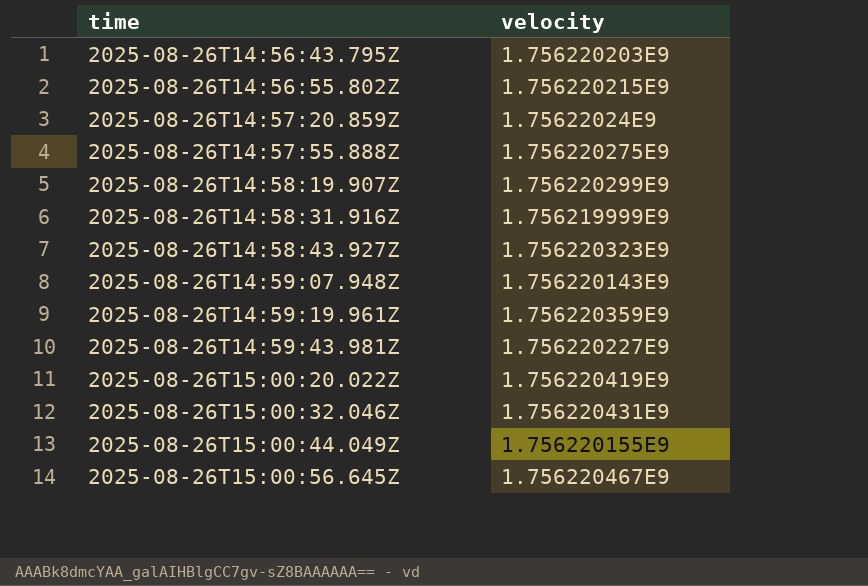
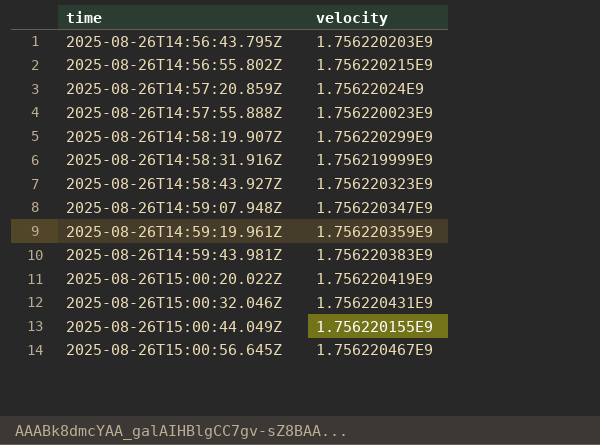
2025-08-26T14:57:55.888Z | velocity: 1.756220275E9 -> 1.756220023E9
2025-08-26T14:59:07.948Z | velocity: 1.756220143E9 -> 1.756220347E9
2025-08-26T14:59:43.981Z | velocity: 1.756220227E9 -> 1.756220383E9

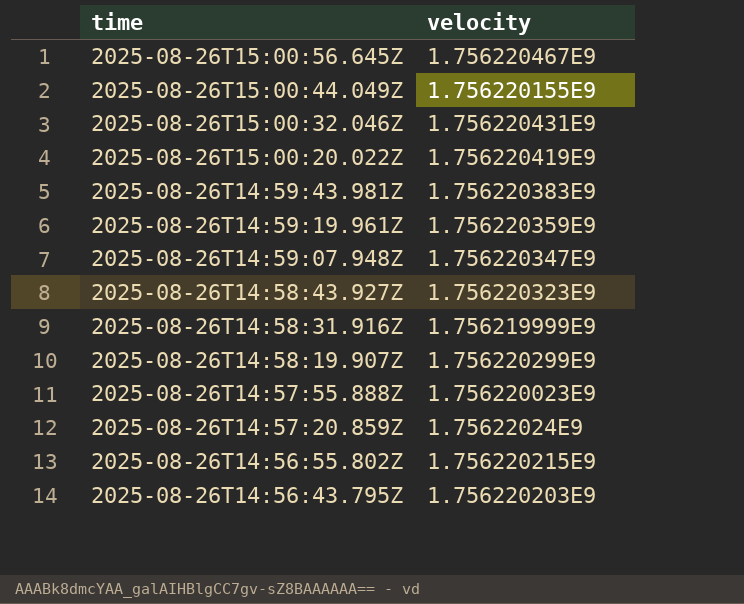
row order: time ascending -> time descending

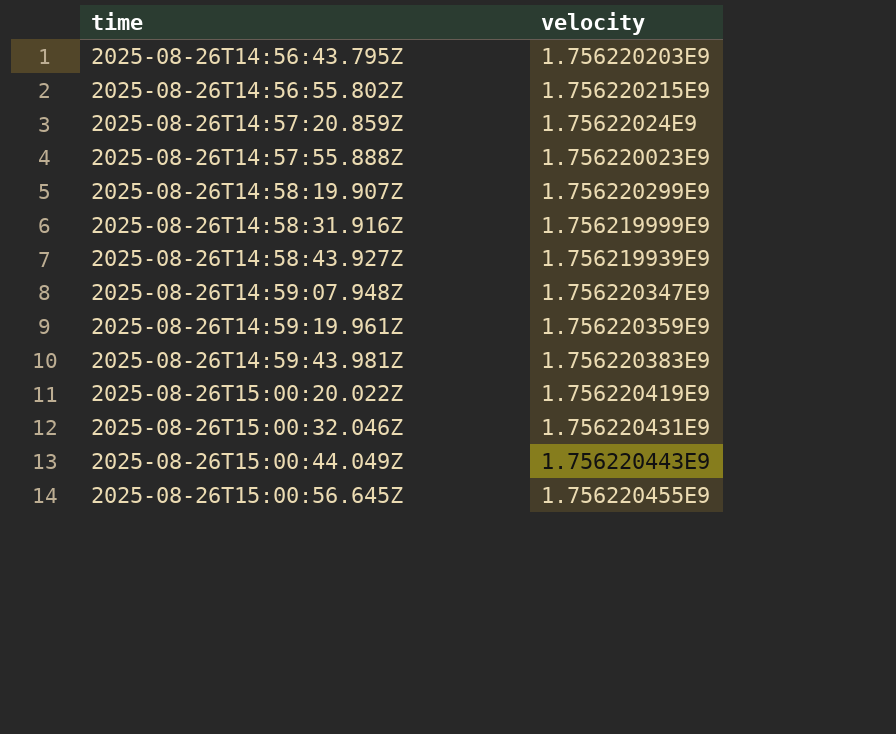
row order: time descending -> time ascending
2025-08-26T14:58:43.927Z | velocity: 1.756220323E9 -> 1.756219939E9
2025-08-26T15:00:44.049Z | velocity: 1.756220155E9 -> 1.756220443E9
2025-08-26T15:00:56.645Z | velocity: 1.756220467E9 -> 1.756220455E9

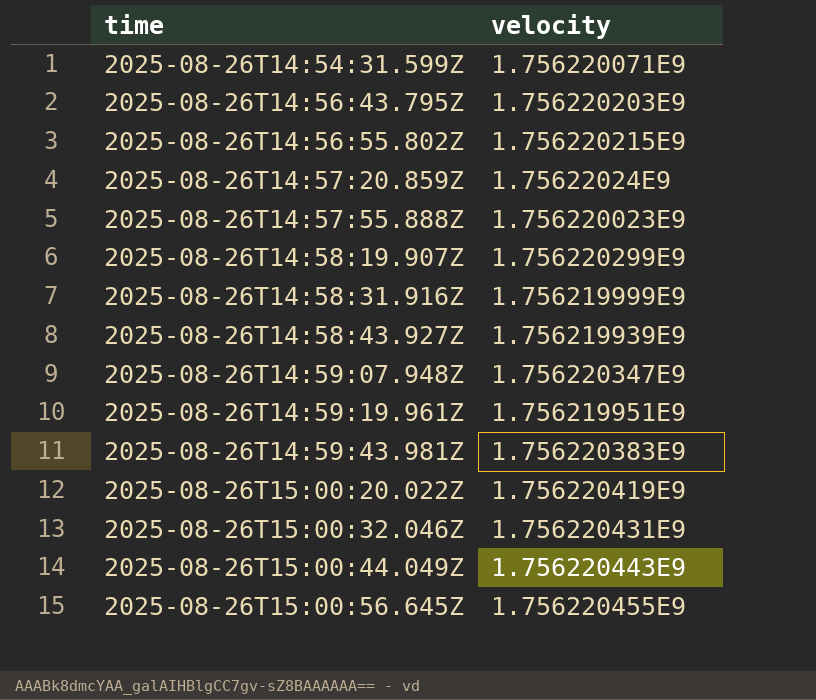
row 2025-08-26T14:54:31.599Z: none -> 1.756220071E9
2025-08-26T14:59:19.961Z | velocity: 1.756220359E9 -> 1.756219951E9

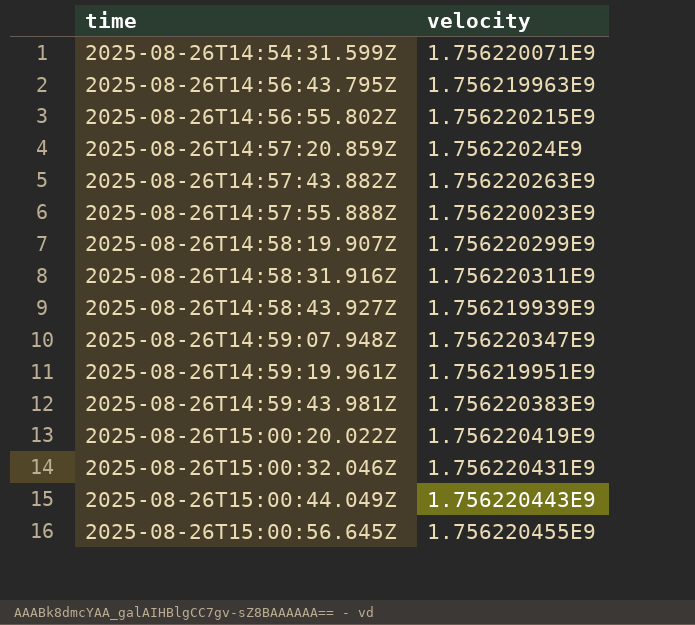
2025-08-26T14:56:43.795Z | velocity: 1.756220203E9 -> 1.756219963E9
row 2025-08-26T14:57:43.882Z: none -> 1.756220263E9
2025-08-26T14:58:31.916Z | velocity: 1.756219999E9 -> 1.756220311E9

